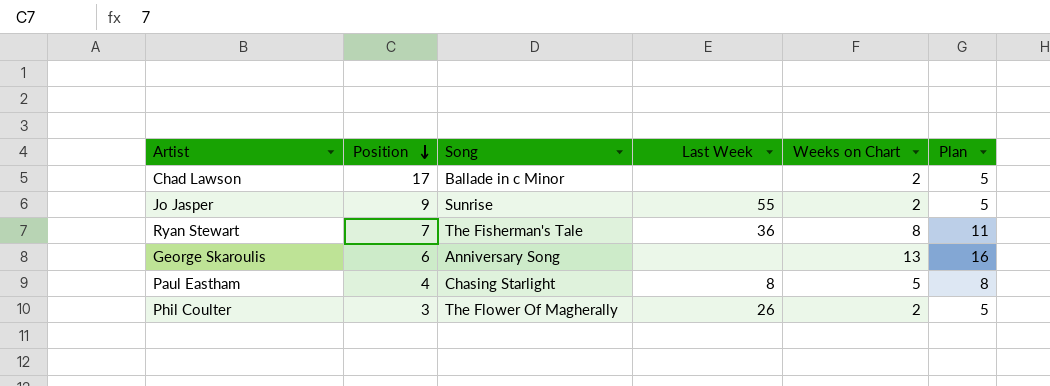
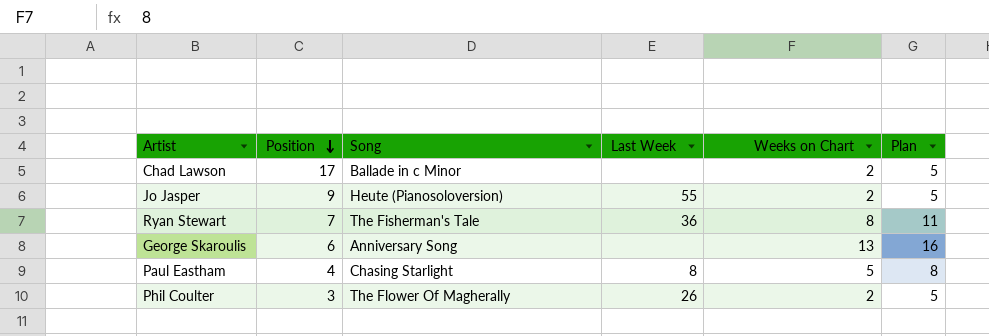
Jo Jasper | Song: Sunrise -> Heute (Pianosoloversion)

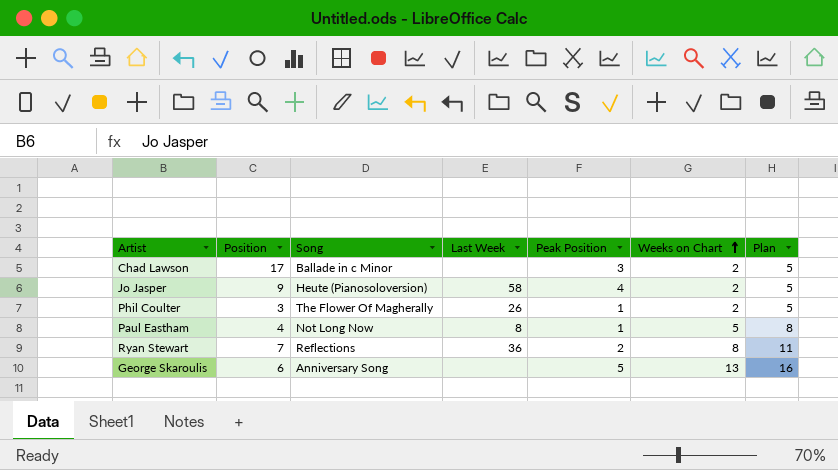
row order: Position descending -> Weeks on Chart ascending
column Peak Position | position: none -> 5
Jo Jasper | Last Week: 55 -> 58
Paul Eastham | Song: Chasing Starlight -> Not Long Now
Ryan Stewart | Song: The Fisherman's Tale -> Reflections

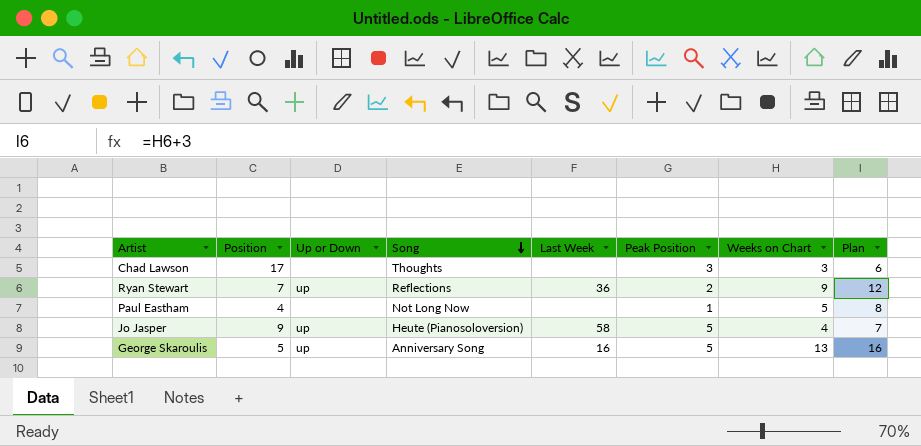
row order: Weeks on Chart ascending -> Song descending
column Up or Down | position: none -> 3
row Phil Coulter: 3 | The Flower Of Magherally | 26 | 1 | 2 | 5 -> none
Chad Lawson | Song: Ballade in c Minor -> Thoughts
Chad Lawson | Weeks on Chart: 2 -> 3
Chad Lawson | Plan: 5 -> 6
Ryan Stewart | Weeks on Chart: 8 -> 9
Ryan Stewart | Plan: 11 -> 12
Paul Eastham | Last Week: 8 -> none
Jo Jasper | Peak Position: 4 -> 5
Jo Jasper | Weeks on Chart: 2 -> 4
Jo Jasper | Plan: 5 -> 7
George Skaroulis | Position: 6 -> 5
George Skaroulis | Last Week: none -> 16

